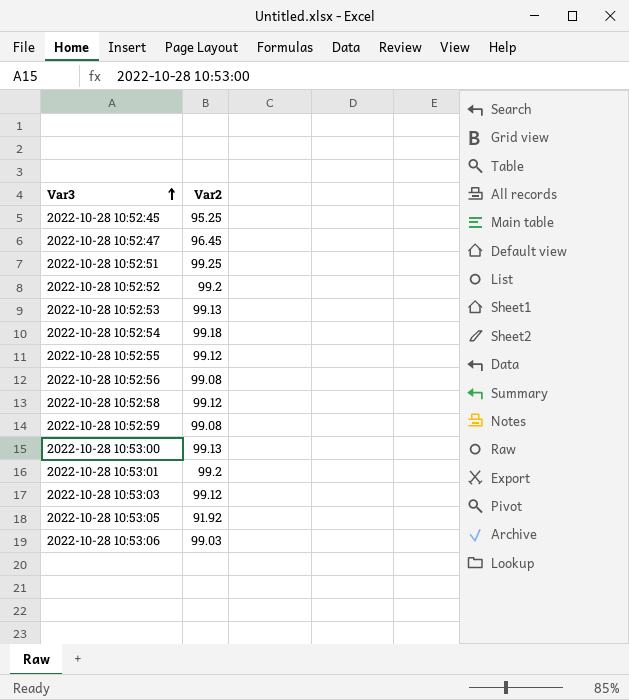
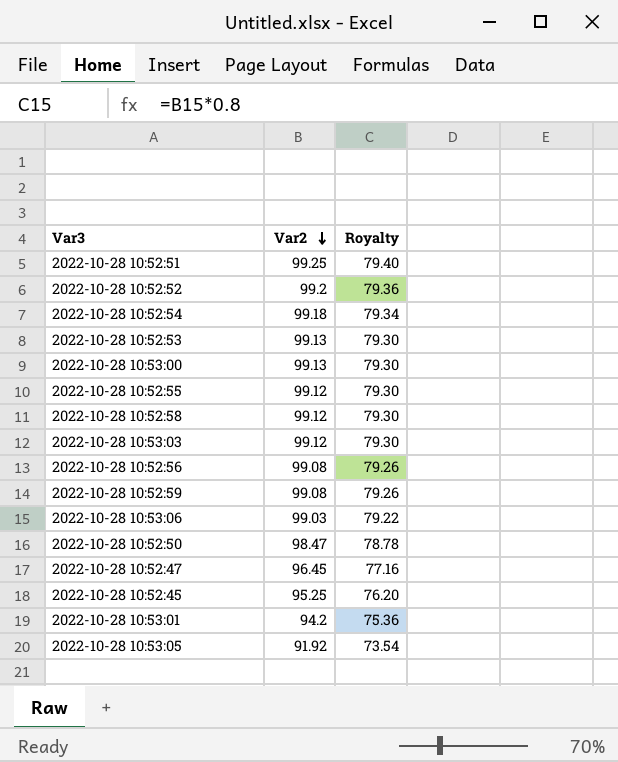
row order: Var3 ascending -> Var2 descending
column Royalty | formula: none -> [Var2] * 0.8
row 2022-10-28 10:52:50: none -> 98.47 | 78.78
2022-10-28 10:53:01 | Var2: 99.2 -> 94.2

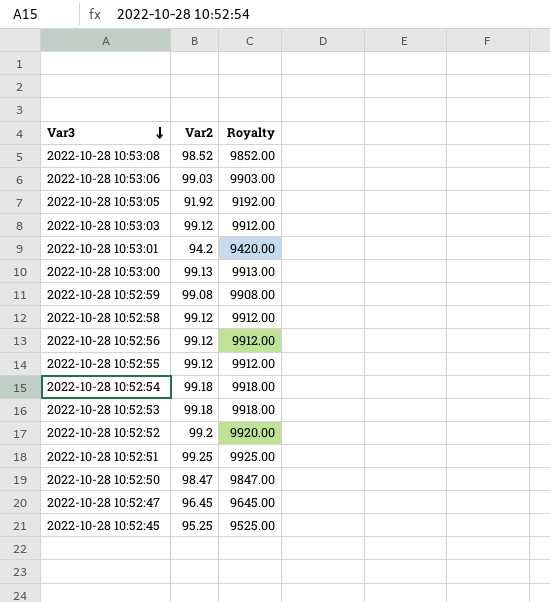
row order: Var2 descending -> Var3 descending
column Royalty | formula: [Var2] * 0.8 -> [Var2] * 100
row 2022-10-28 10:53:08: none -> 98.52 | 9852.00
2022-10-28 10:52:56 | Var2: 99.08 -> 99.12
2022-10-28 10:52:53 | Var2: 99.13 -> 99.18

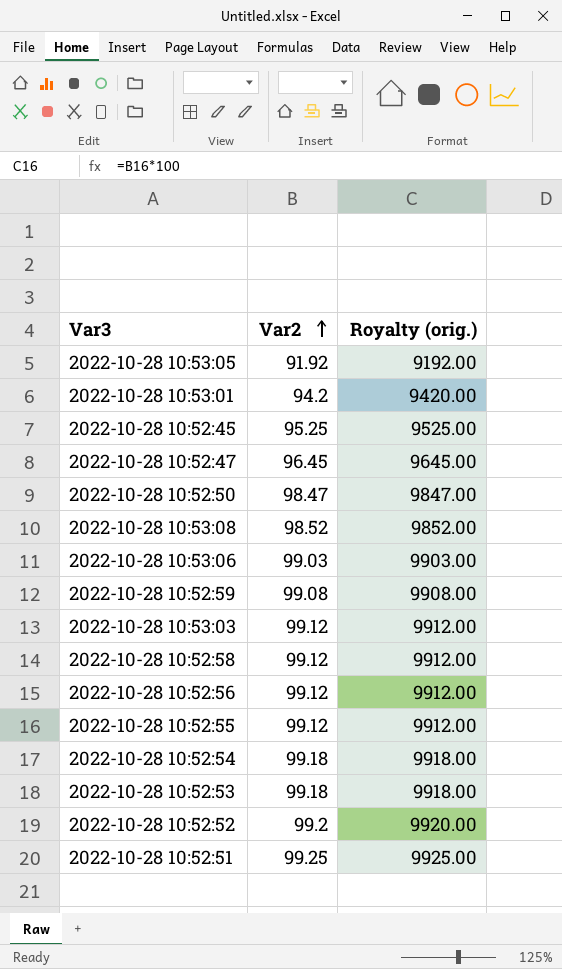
row order: Var3 descending -> Var2 ascending
column name: Royalty -> Royalty (orig.)
row 2022-10-28 10:53:00: 99.13 | 9913.00 -> none

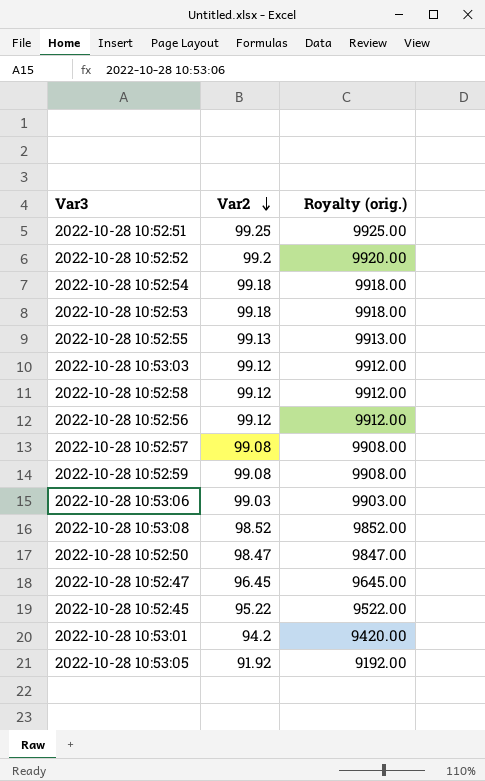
row order: Var2 ascending -> Var2 descending
2022-10-28 10:52:55 | Var2: 99.12 -> 99.13
2022-10-28 10:52:55 | Royalty (orig.): 9912.00 -> 9913.00
row 2022-10-28 10:52:57: none -> 99.08 | 9908.00
2022-10-28 10:52:45 | Var2: 95.25 -> 95.22
2022-10-28 10:52:45 | Royalty (orig.): 9525.00 -> 9522.00

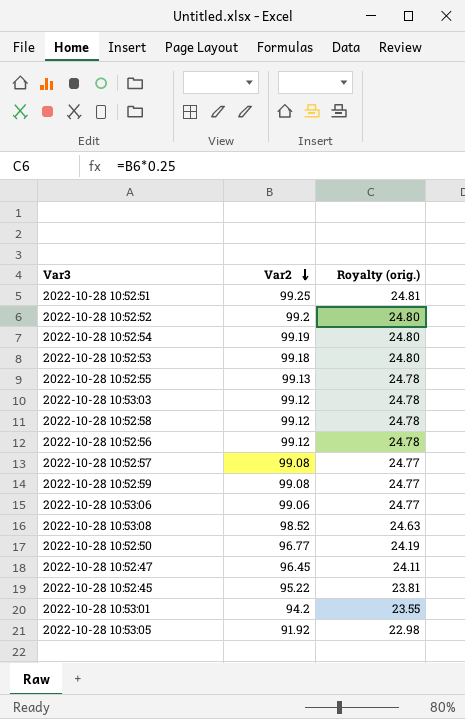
column Royalty (orig.) | formula: [Var2] * 100 -> [Var2] * 0.25
2022-10-28 10:52:54 | Var2: 99.18 -> 99.19
2022-10-28 10:53:06 | Var2: 99.03 -> 99.06
2022-10-28 10:52:50 | Var2: 98.47 -> 96.77

